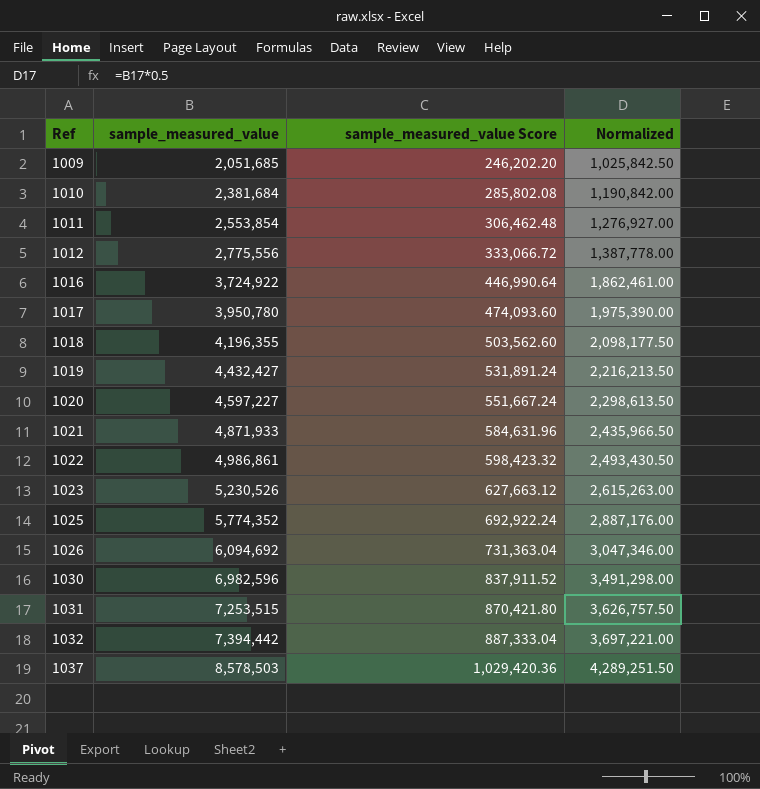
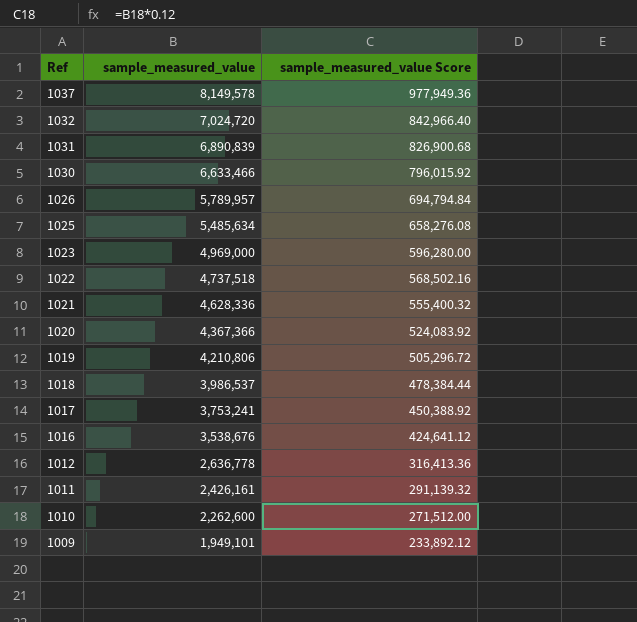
row order: Ref ascending -> Ref descending
column Normalized | formula: [sample_measured_value] * 0.5 -> none
1037 | sample_measured_value: 8,578,503 -> 8,149,578
1037 | sample_measured_value Score: 1,029,420.36 -> 977,949.36
1032 | sample_measured_value: 7,394,442 -> 7,024,720
1032 | sample_measured_value Score: 887,333.04 -> 842,966.40
1031 | sample_measured_value: 7,253,515 -> 6,890,839
1031 | sample_measured_value Score: 870,421.80 -> 826,900.68
1030 | sample_measured_value: 6,982,596 -> 6,633,466
1030 | sample_measured_value Score: 837,911.52 -> 796,015.92
1026 | sample_measured_value: 6,094,692 -> 5,789,957
1026 | sample_measured_value Score: 731,363.04 -> 694,794.84
1025 | sample_measured_value: 5,774,352 -> 5,485,634
1025 | sample_measured_value Score: 692,922.24 -> 658,276.08
1023 | sample_measured_value: 5,230,526 -> 4,969,000
1023 | sample_measured_value Score: 627,663.12 -> 596,280.00
1022 | sample_measured_value: 4,986,861 -> 4,737,518
1022 | sample_measured_value Score: 598,423.32 -> 568,502.16
1021 | sample_measured_value: 4,871,933 -> 4,628,336
1021 | sample_measured_value Score: 584,631.96 -> 555,400.32
1020 | sample_measured_value: 4,597,227 -> 4,367,366
1020 | sample_measured_value Score: 551,667.24 -> 524,083.92
1019 | sample_measured_value: 4,432,427 -> 4,210,806
1019 | sample_measured_value Score: 531,891.24 -> 505,296.72
1018 | sample_measured_value: 4,196,355 -> 3,986,537
1018 | sample_measured_value Score: 503,562.60 -> 478,384.44
1017 | sample_measured_value: 3,950,780 -> 3,753,241
1017 | sample_measured_value Score: 474,093.60 -> 450,388.92
1016 | sample_measured_value: 3,724,922 -> 3,538,676
1016 | sample_measured_value Score: 446,990.64 -> 424,641.12
1012 | sample_measured_value: 2,775,556 -> 2,636,778
1012 | sample_measured_value Score: 333,066.72 -> 316,413.36
1011 | sample_measured_value: 2,553,854 -> 2,426,161
1011 | sample_measured_value Score: 306,462.48 -> 291,139.32
1010 | sample_measured_value: 2,381,684 -> 2,262,600
1010 | sample_measured_value Score: 285,802.08 -> 271,512.00
1009 | sample_measured_value: 2,051,685 -> 1,949,101
1009 | sample_measured_value Score: 246,202.20 -> 233,892.12

